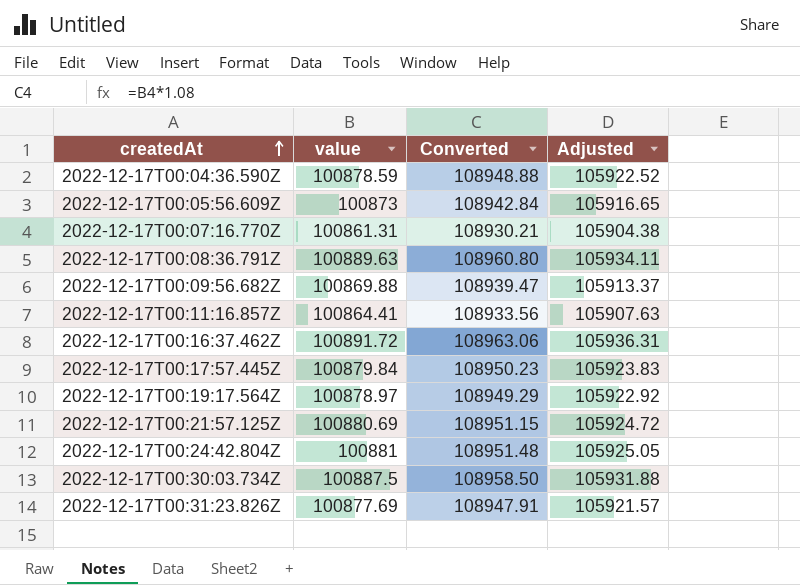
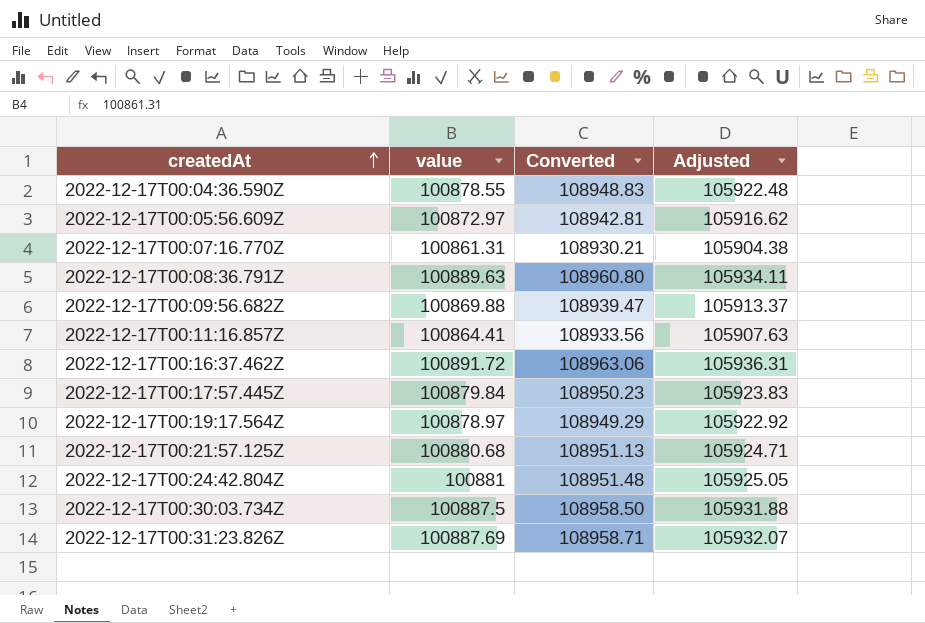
2022-12-17T00:04:36.590Z | value: 100878.59 -> 100878.55
2022-12-17T00:04:36.590Z | Converted: 108948.88 -> 108948.83
2022-12-17T00:04:36.590Z | Adjusted: 105922.52 -> 105922.48
2022-12-17T00:05:56.609Z | value: 100873 -> 100872.97
2022-12-17T00:05:56.609Z | Converted: 108942.84 -> 108942.81
2022-12-17T00:05:56.609Z | Adjusted: 105916.65 -> 105916.62
2022-12-17T00:21:57.125Z | value: 100880.69 -> 100880.68
2022-12-17T00:21:57.125Z | Converted: 108951.15 -> 108951.13
2022-12-17T00:21:57.125Z | Adjusted: 105924.72 -> 105924.71
2022-12-17T00:31:23.826Z | value: 100877.69 -> 100887.69
2022-12-17T00:31:23.826Z | Converted: 108947.91 -> 108958.71
2022-12-17T00:31:23.826Z | Adjusted: 105921.57 -> 105932.07

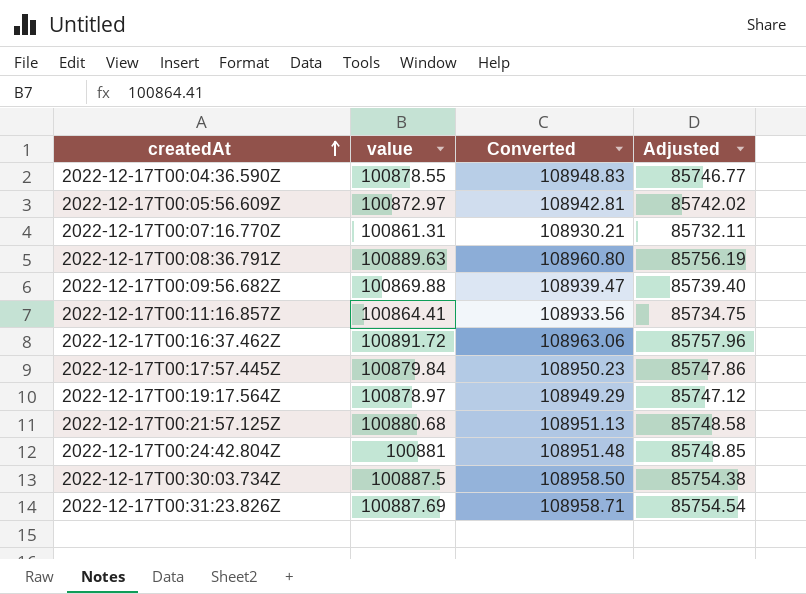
column Adjusted | formula: [value] * 1.05 -> [value] * 0.85

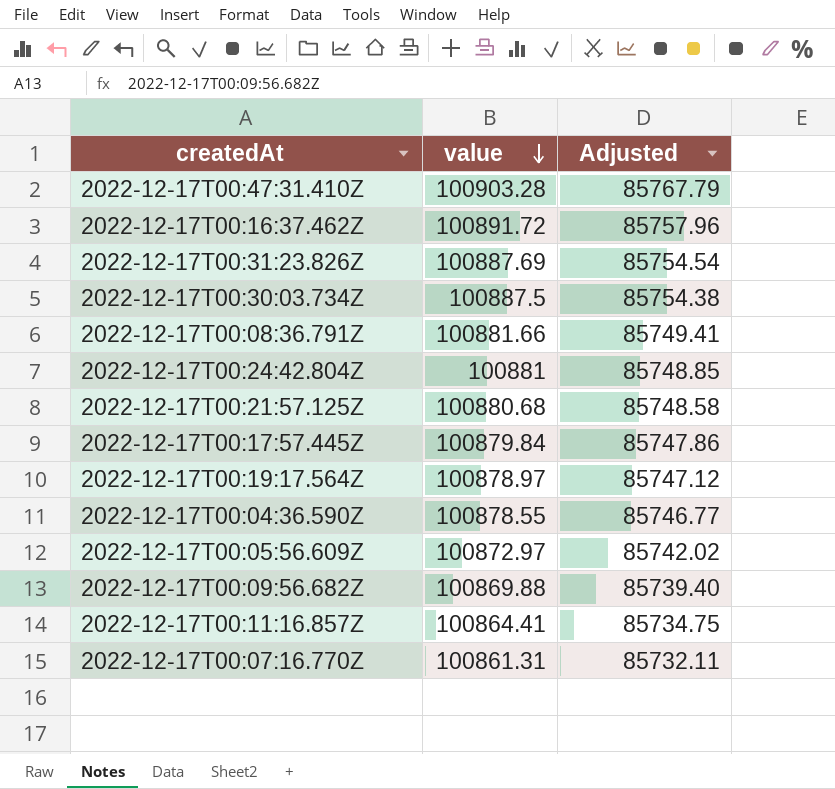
row order: createdAt ascending -> value descending
column Converted | formula: [value] * 1.08 -> none
row 2022-12-17T00:47:31.410Z: none -> 100903.28 | 85767.79
2022-12-17T00:08:36.791Z | value: 100889.63 -> 100881.66
2022-12-17T00:08:36.791Z | Adjusted: 85756.19 -> 85749.41

